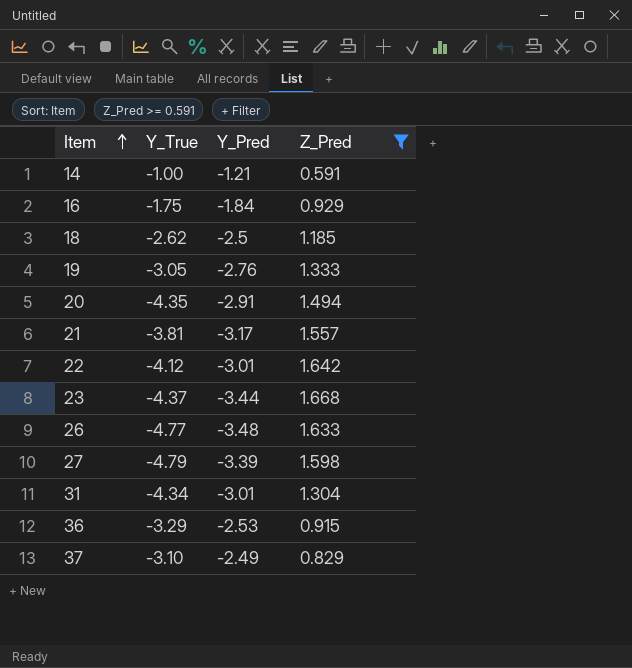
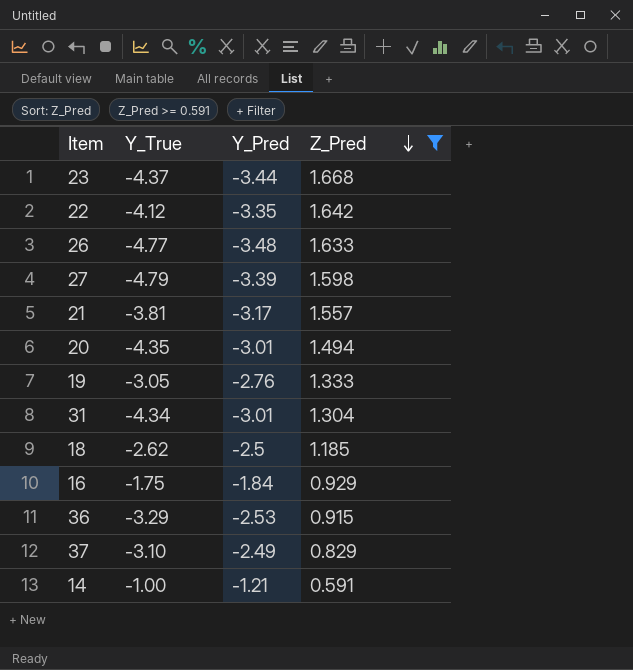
row order: Item ascending -> Z_Pred descending
22 | Y_Pred: -3.01 -> -3.35
20 | Y_Pred: -2.91 -> -3.01

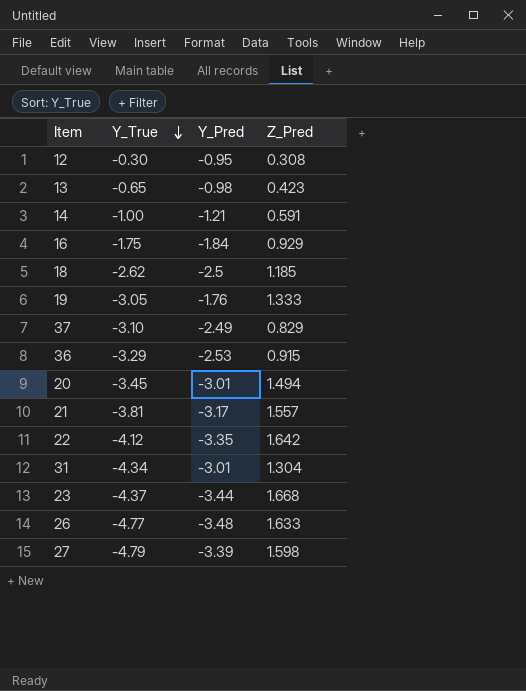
filter: Z_Pred >= 0.591 -> none
row order: Z_Pred descending -> Y_True descending
19 | Y_Pred: -2.76 -> -1.76
20 | Y_True: -4.35 -> -3.45

